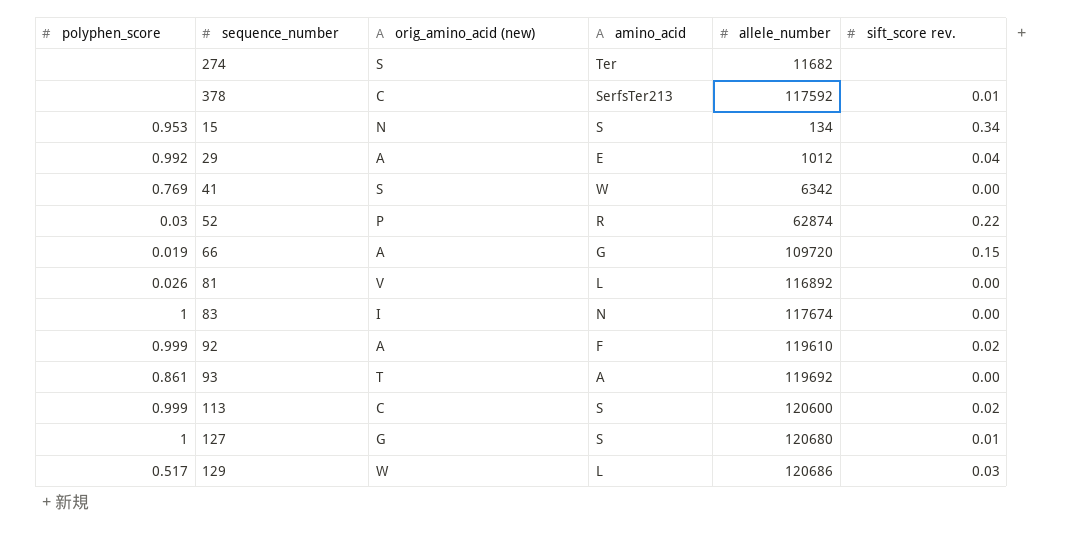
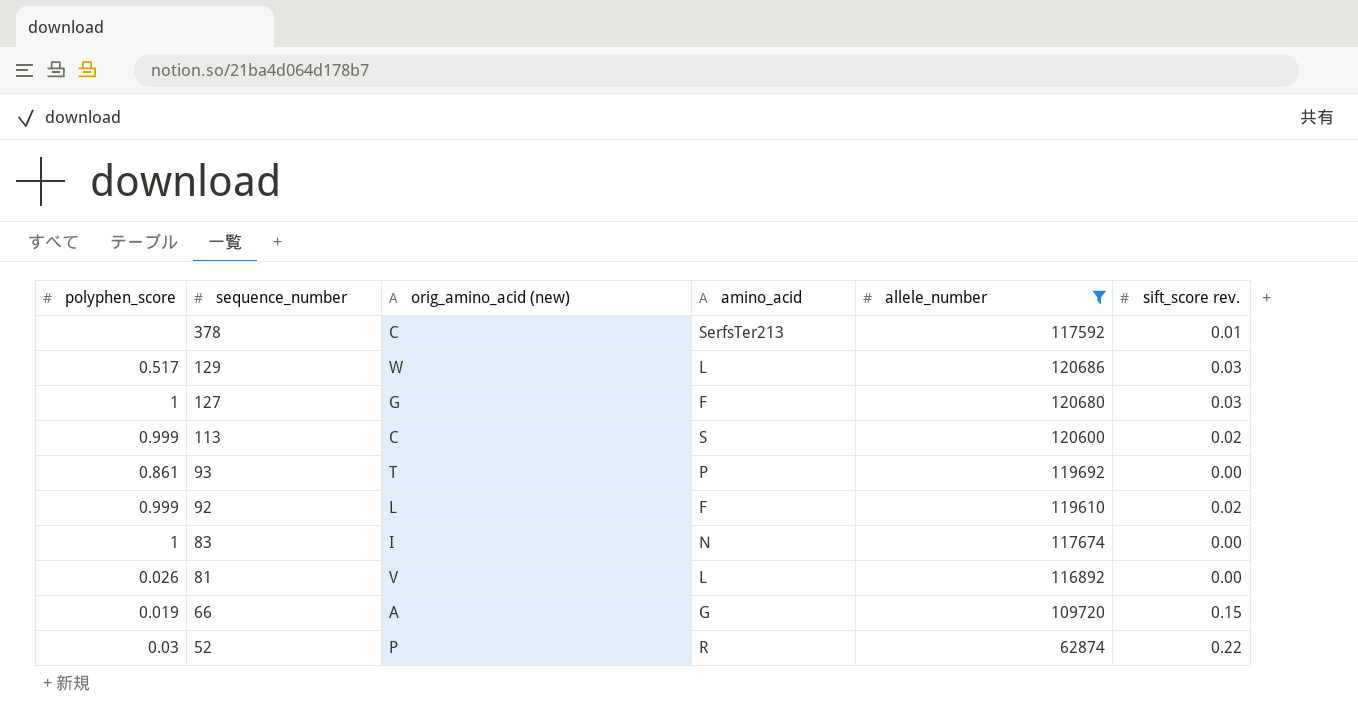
filter: none -> allele_number >= 62874
row order: none -> sequence_number descending
127 | amino_acid: S -> F
127 | sift_score rev.: 0.01 -> 0.03
93 | amino_acid: A -> P
92 | orig_amino_acid (new): A -> L

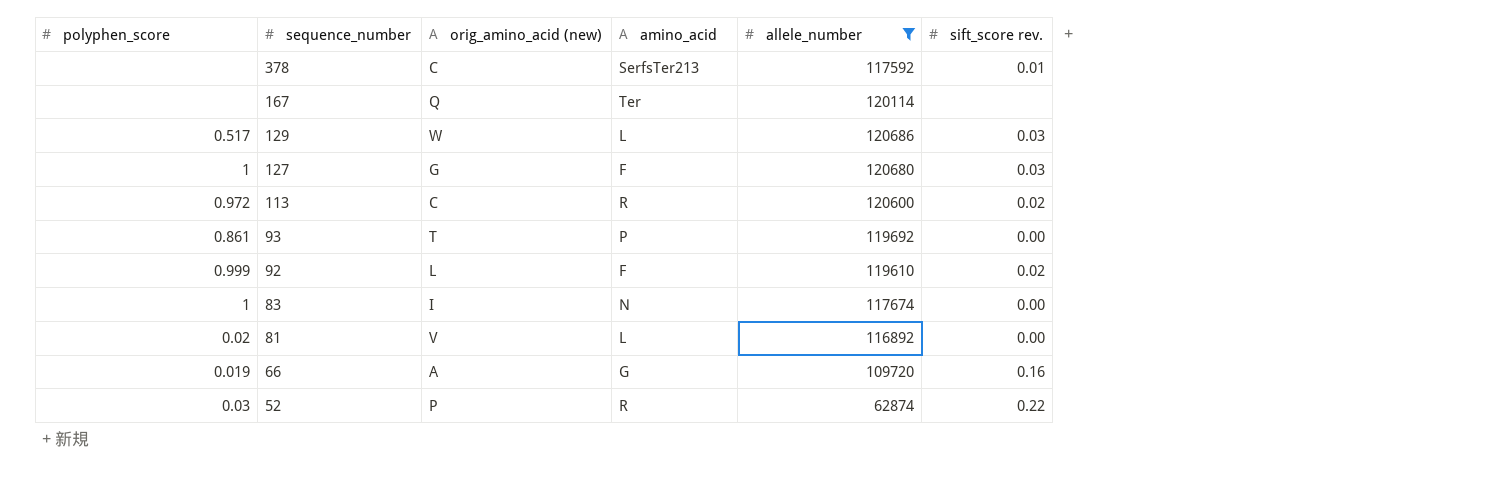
row 167: none -> none | Q | Ter | 120114 | none
113 | polyphen_score: 0.999 -> 0.972
113 | amino_acid: S -> R
81 | polyphen_score: 0.026 -> 0.02
66 | sift_score rev.: 0.15 -> 0.16

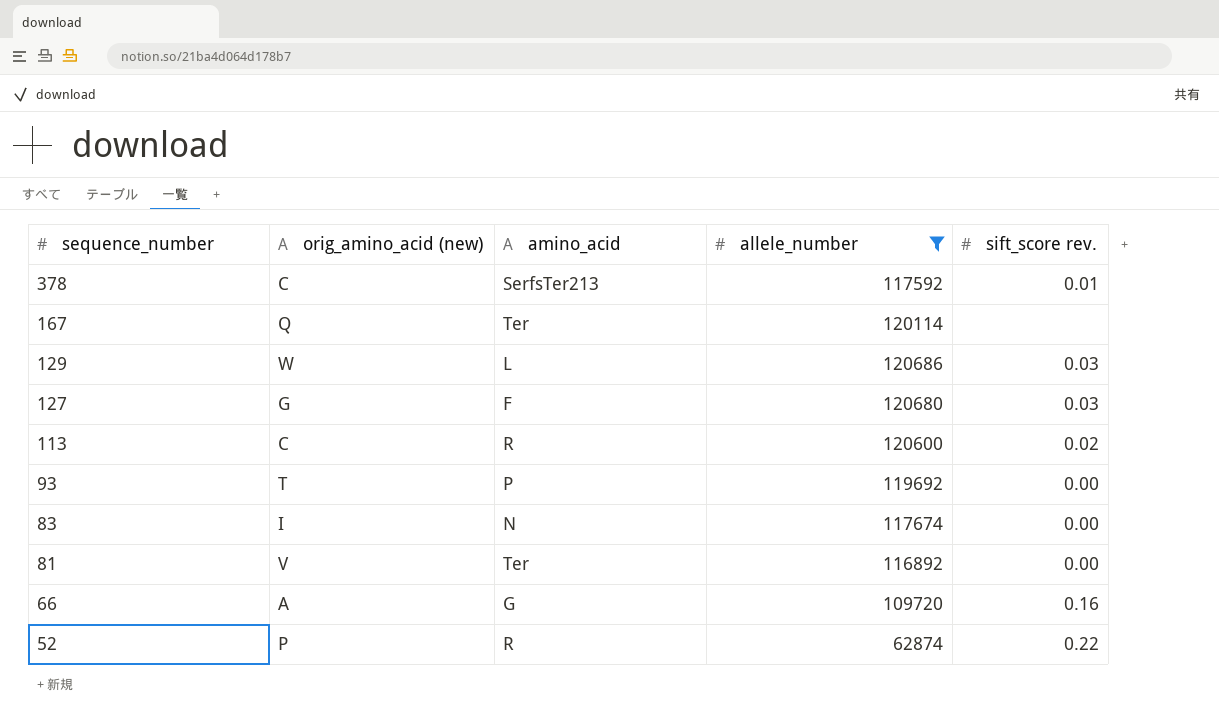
column polyphen_score | position: 1 -> none
row 92: 0.999 | L | F | 119610 | 0.02 -> none
81 | amino_acid: L -> Ter

